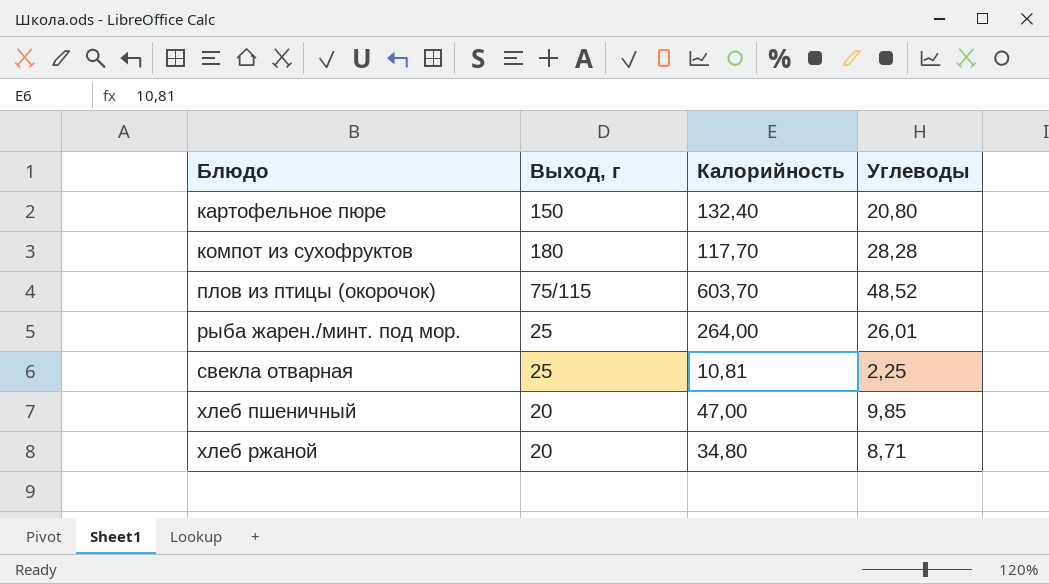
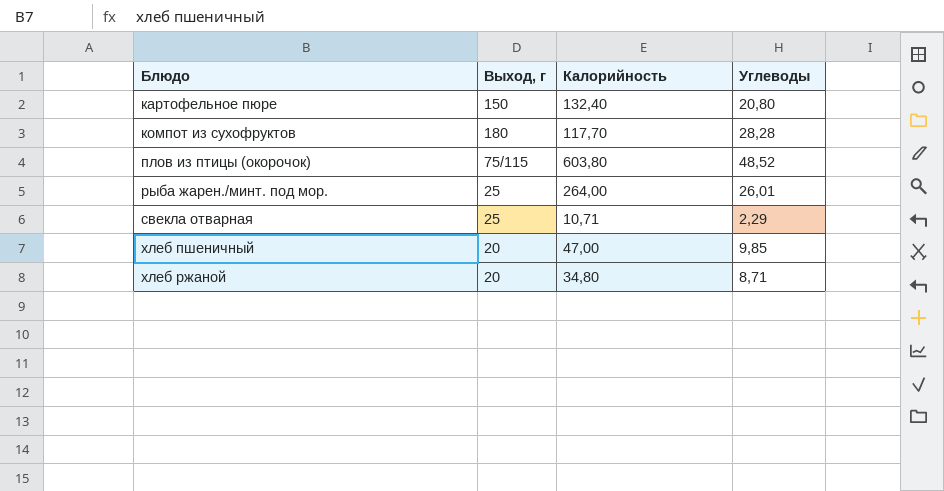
плов из птицы (окорочок) | Калорийность: 603,70 -> 603,80
свекла отварная | Калорийность: 10,81 -> 10,71
свекла отварная | Углеводы: 2,25 -> 2,29

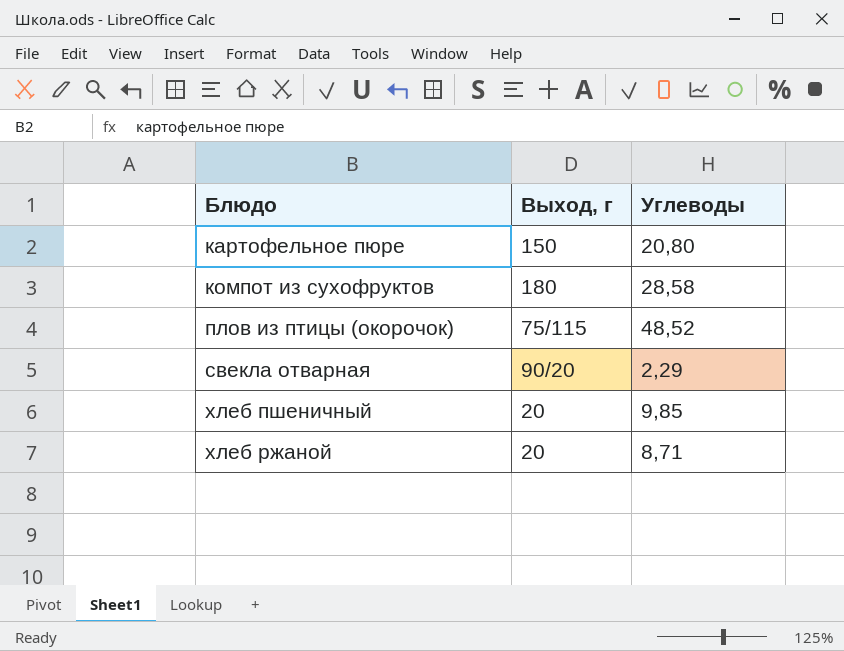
column Калорийность | position: 3 -> none
row рыба жарен./минт. под мор.: 25 | 264,00 | 26,01 -> none
компот из сухофруктов | Углеводы: 28,28 -> 28,58
свекла отварная | Выход, г: 25 -> 90/20

